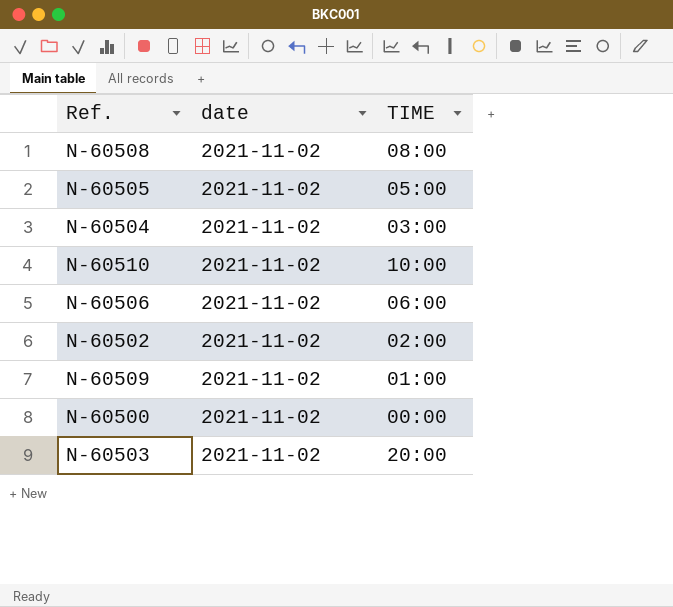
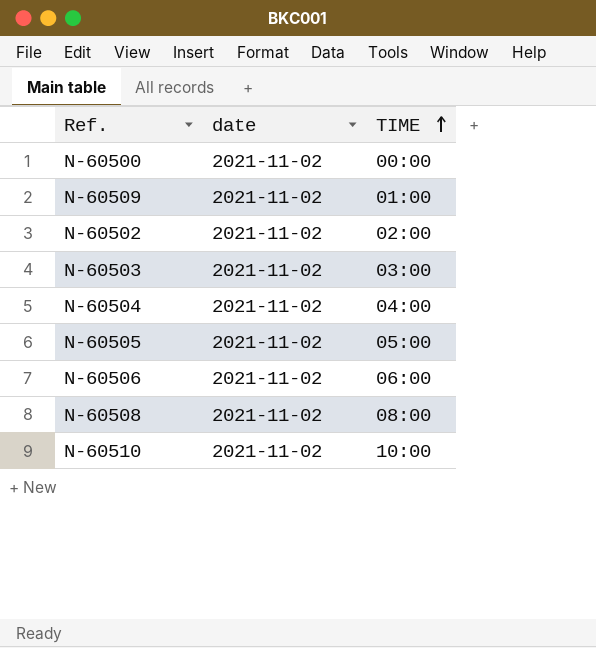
row order: none -> TIME ascending
N-60503 | TIME: 20:00 -> 03:00
N-60504 | TIME: 03:00 -> 04:00

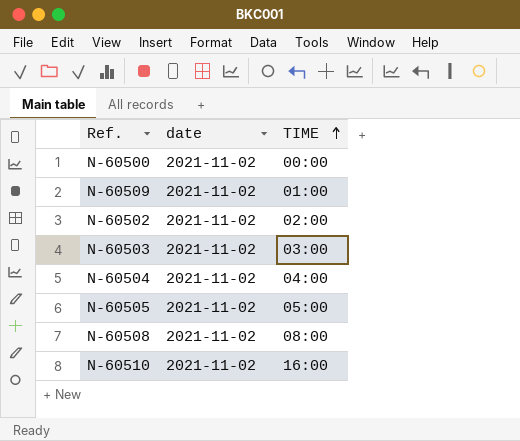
row N-60506: 2021-11-02 | 06:00 -> none
N-60510 | TIME: 10:00 -> 16:00

